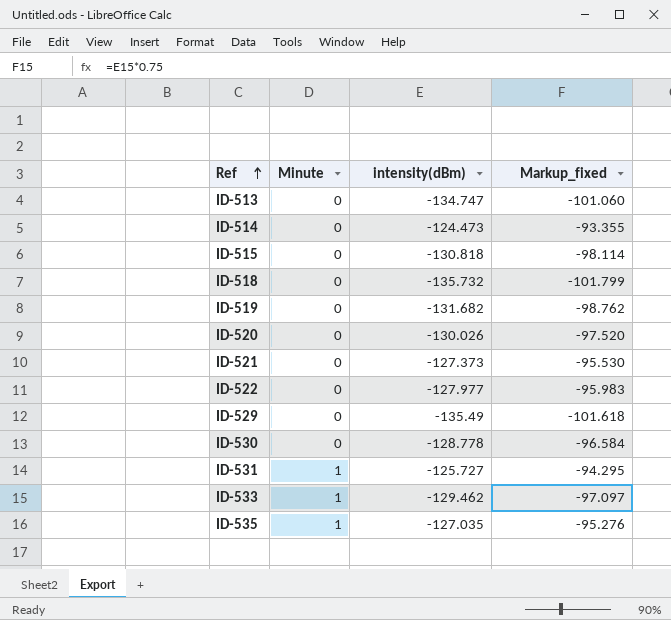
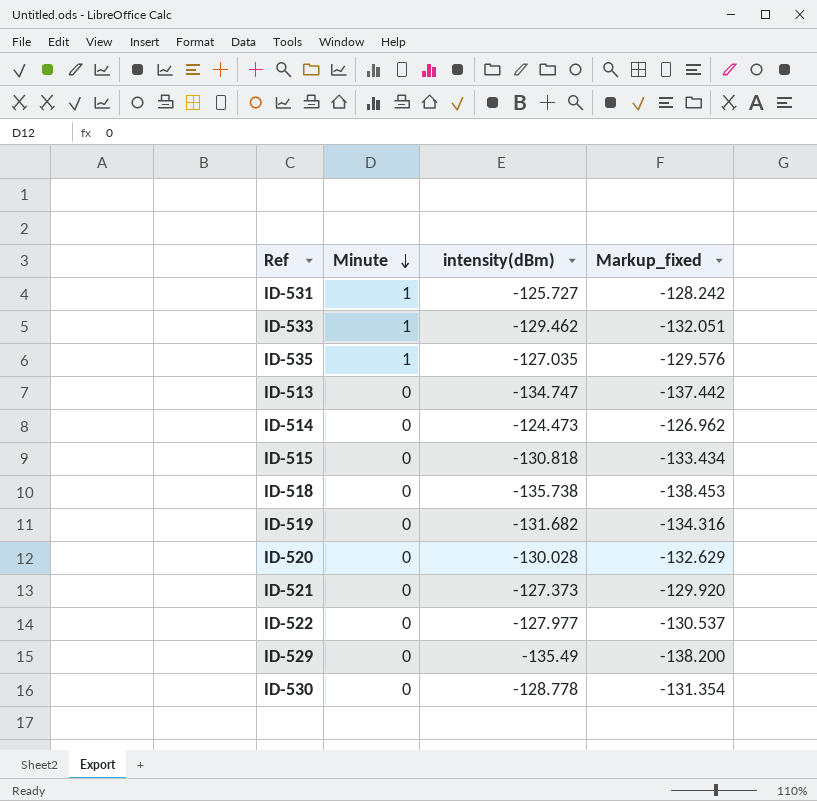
row order: Ref ascending -> Minute descending
column Markup_fixed | formula: [intensity(dBm)] * 0.75 -> [intensity(dBm)] * 1.02
ID-518 | intensity(dBm): -135.732 -> -135.738
ID-520 | intensity(dBm): -130.026 -> -130.028

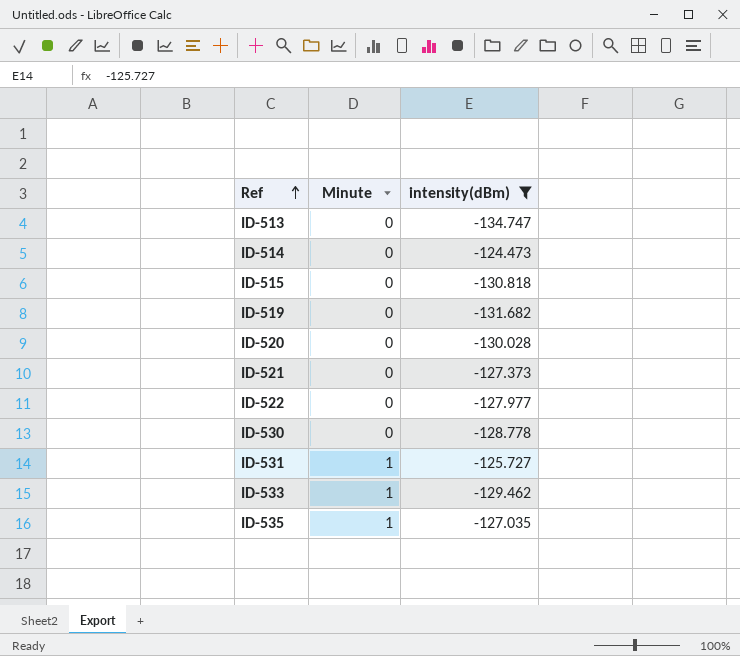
filter: none -> intensity(dBm) >= -134.747
row order: Minute descending -> Ref ascending
column Markup_fixed | formula: [intensity(dBm)] * 1.02 -> none

